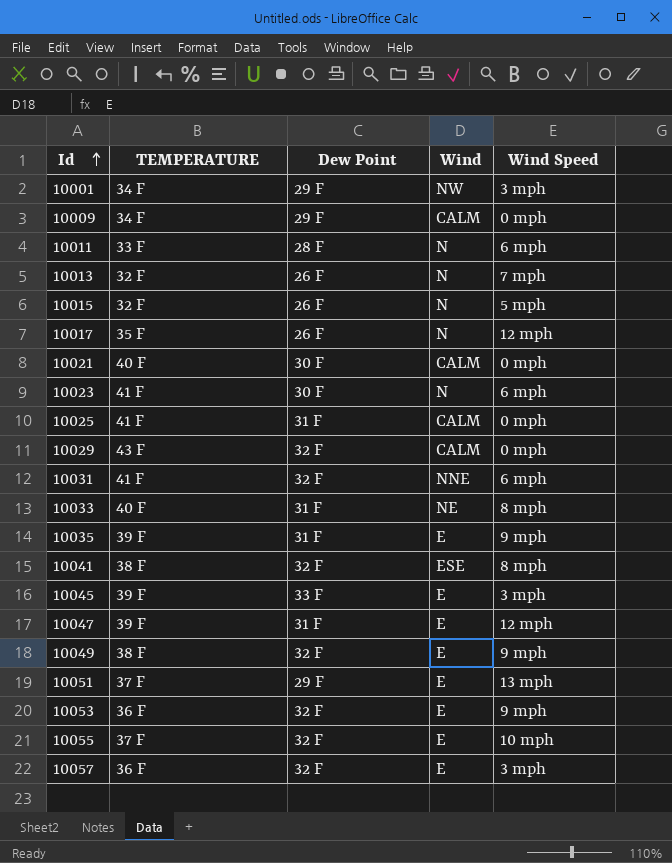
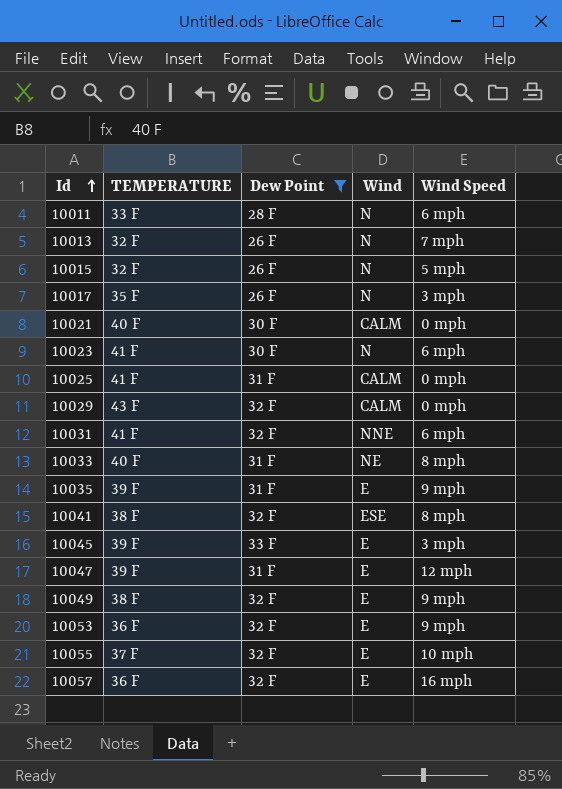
filter: none -> Dew Point != 29 F
10017 | Wind Speed: 12 mph -> 3 mph
10057 | Wind Speed: 3 mph -> 16 mph

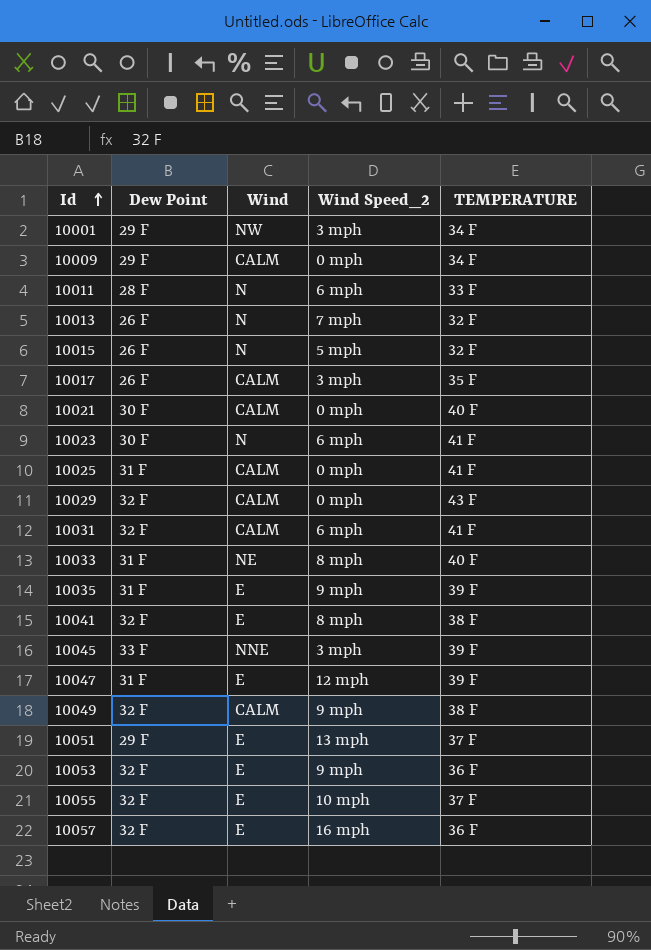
filter: Dew Point != 29 F -> none
column name: Wind Speed -> Wind Speed_2
column TEMPERATURE | position: 2 -> 5
10017 | Wind: N -> CALM
10031 | Wind: NNE -> CALM
10041 | Wind: ESE -> E
10045 | Wind: E -> NNE
10049 | Wind: E -> CALM

